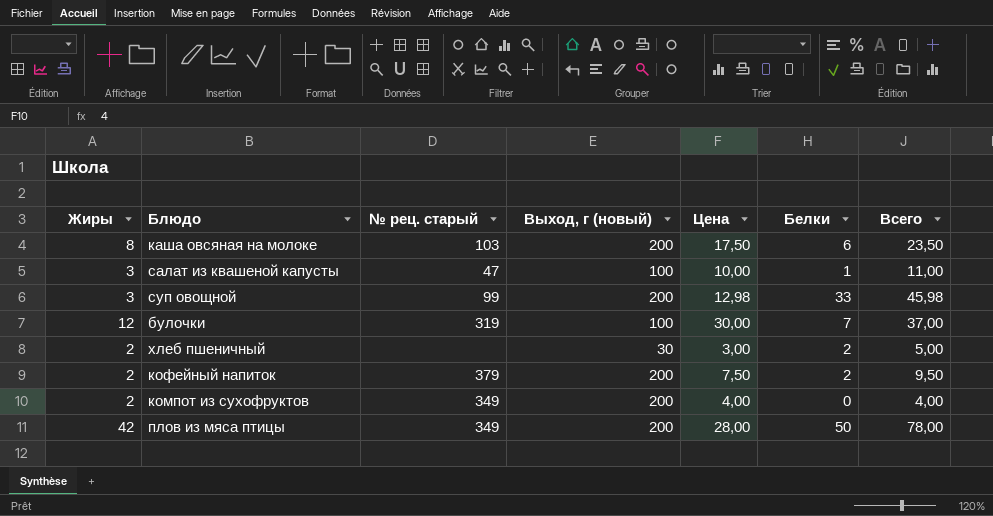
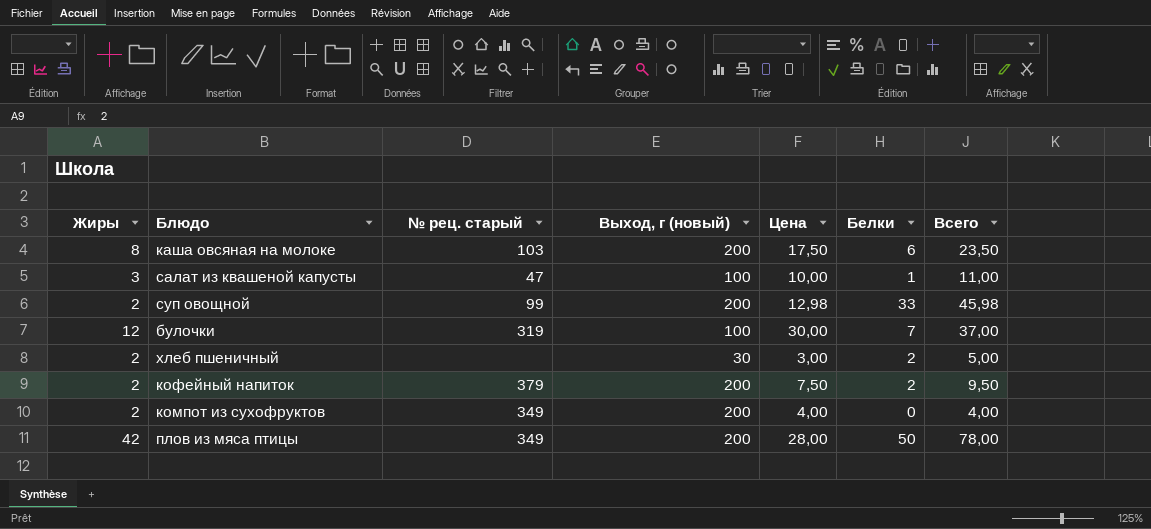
суп овощной | Жиры: 3 -> 2

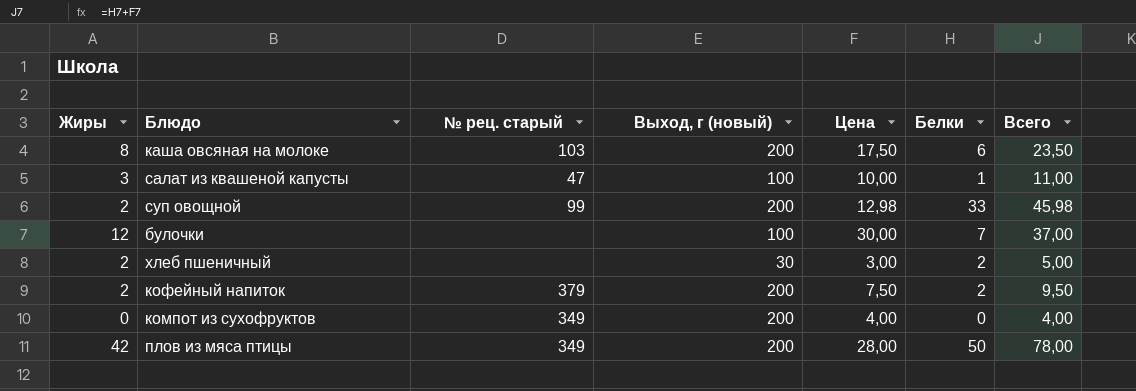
булочки | № рец. старый: 319 -> none
компот из сухофруктов | Жиры: 2 -> 0

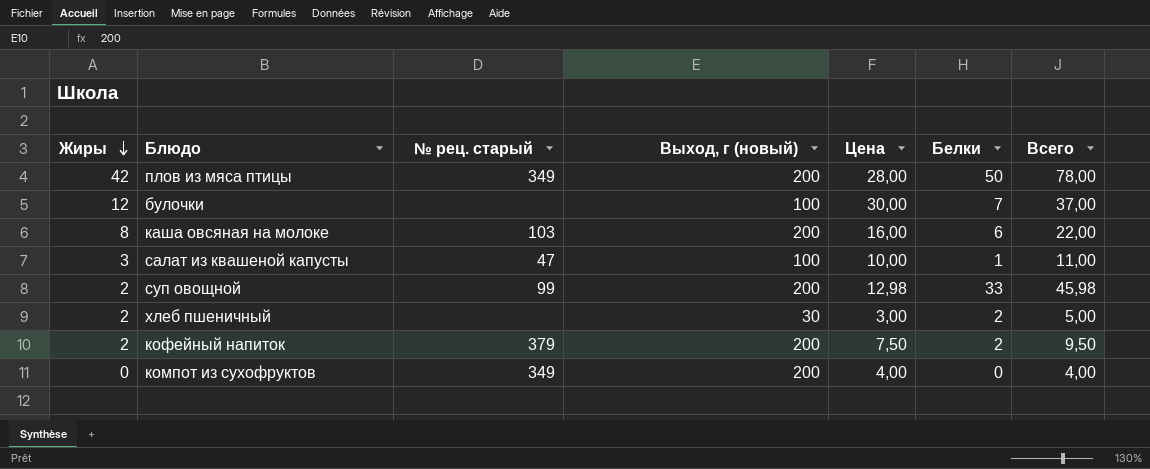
row order: none -> Жиры descending
каша овсяная на молоке | Цена: 17,50 -> 16,00
каша овсяная на молоке | Всего: 23,50 -> 22,00

